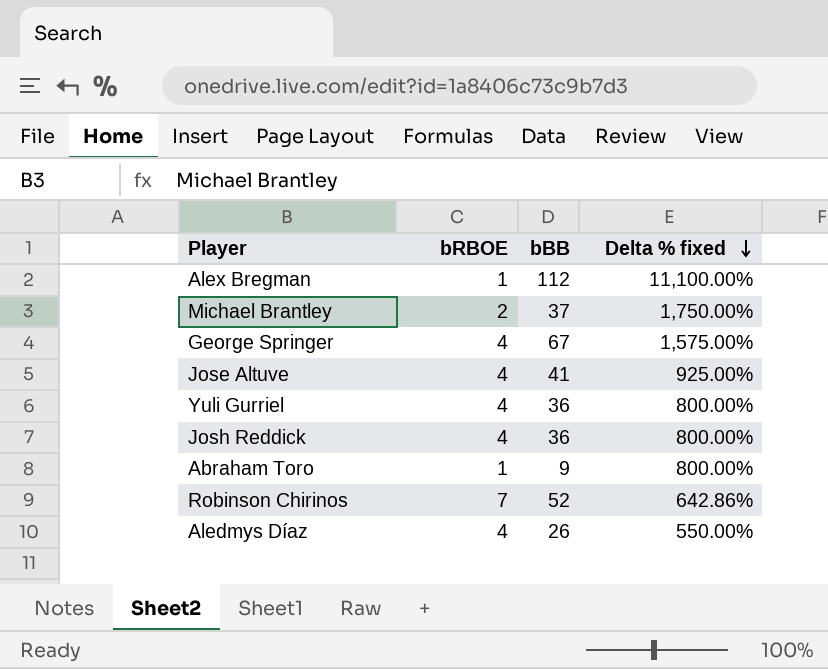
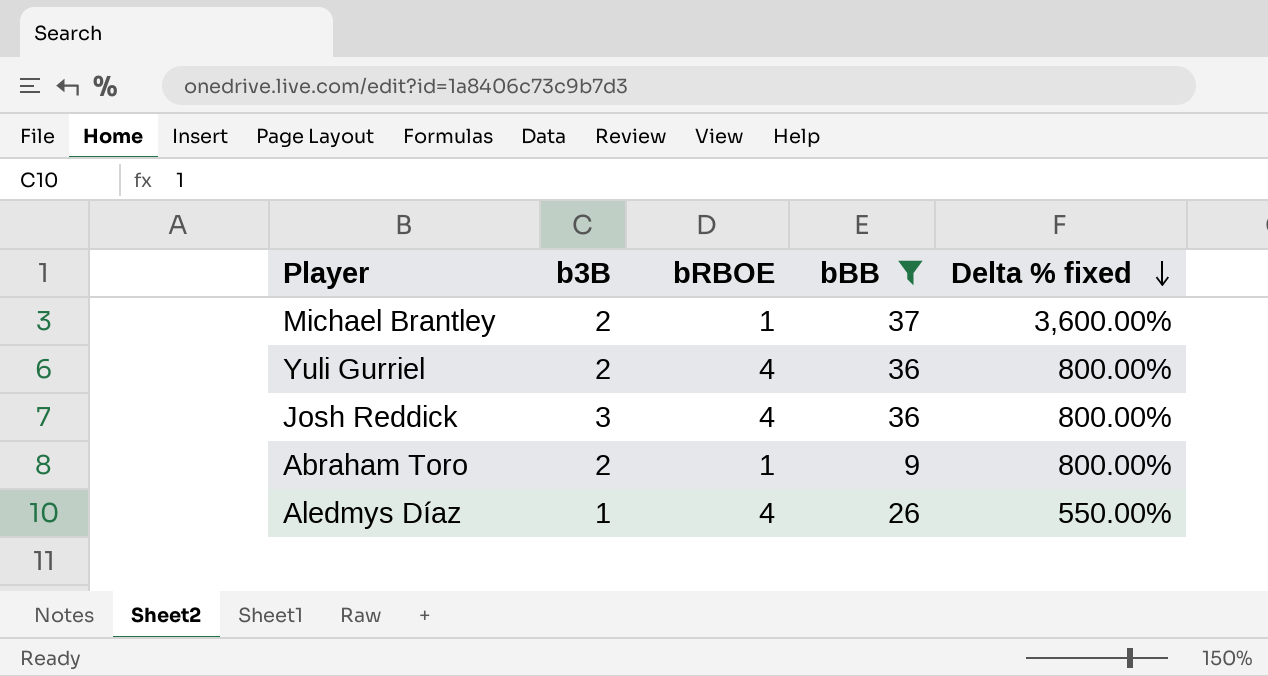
filter: none -> bBB <= 37
column b3B | position: none -> 2
Michael Brantley | bRBOE: 2 -> 1
Michael Brantley | Delta % fixed: 1,750.00% -> 3,600.00%

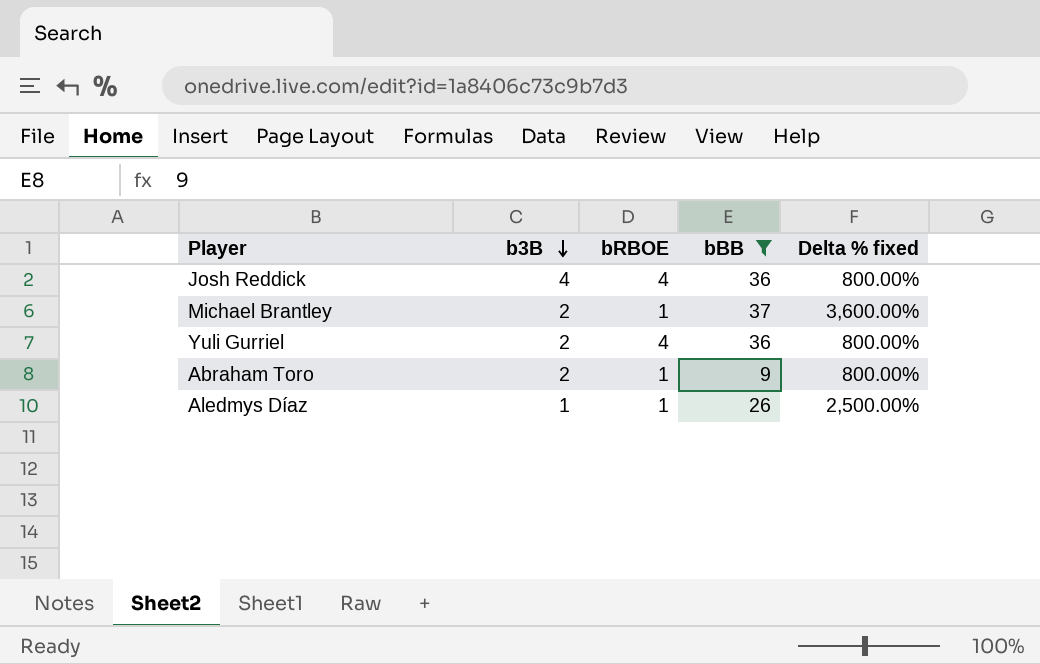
row order: Delta % fixed descending -> b3B descending
Josh Reddick | b3B: 3 -> 4
Aledmys Díaz | bRBOE: 4 -> 1
Aledmys Díaz | Delta % fixed: 550.00% -> 2,500.00%

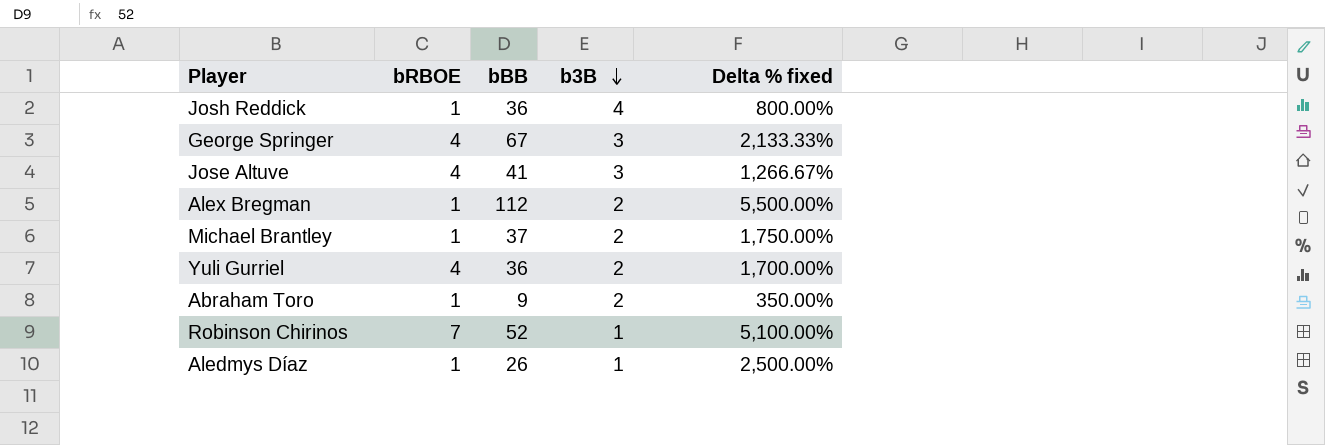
filter: bBB <= 37 -> none
column b3B | position: 2 -> 4
column Delta % fixed | formula: ([bBB] - [bRBOE]) / [bRBOE] -> ([bBB] - [b3B]) / [b3B]
Josh Reddick | bRBOE: 4 -> 1

